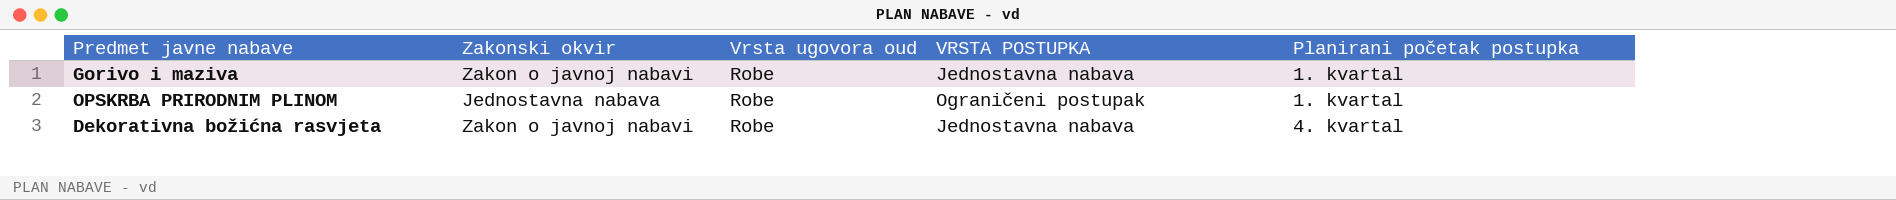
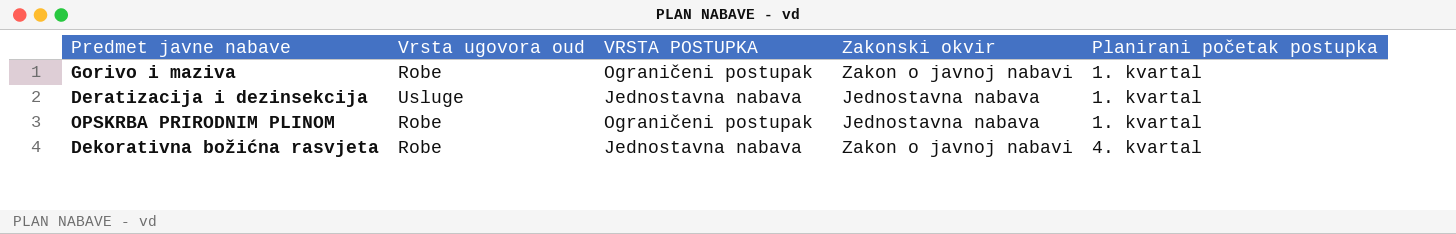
column Zakonski okvir | position: 2 -> 4
Gorivo i maziva | VRSTA POSTUPKA: Jednostavna nabava -> Ograničeni postupak
row Deratizacija i dezinsekcija: none -> Usluge | Jednostavna nabava | Jednostavna nabava | 1. kvartal

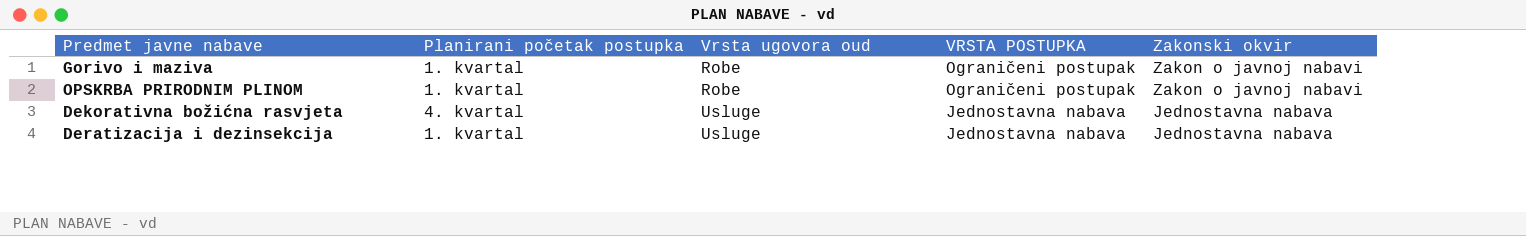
row order: Planirani početak postupka ascending -> Vrsta ugovora oud ascending
column Planirani početak postupka | position: 5 -> 2
OPSKRBA PRIRODNIM PLINOM | Zakonski okvir: Jednostavna nabava -> Zakon o javnoj nabavi
Dekorativna božićna rasvjeta | Vrsta ugovora oud: Robe -> Usluge
Dekorativna božićna rasvjeta | Zakonski okvir: Zakon o javnoj nabavi -> Jednostavna nabava

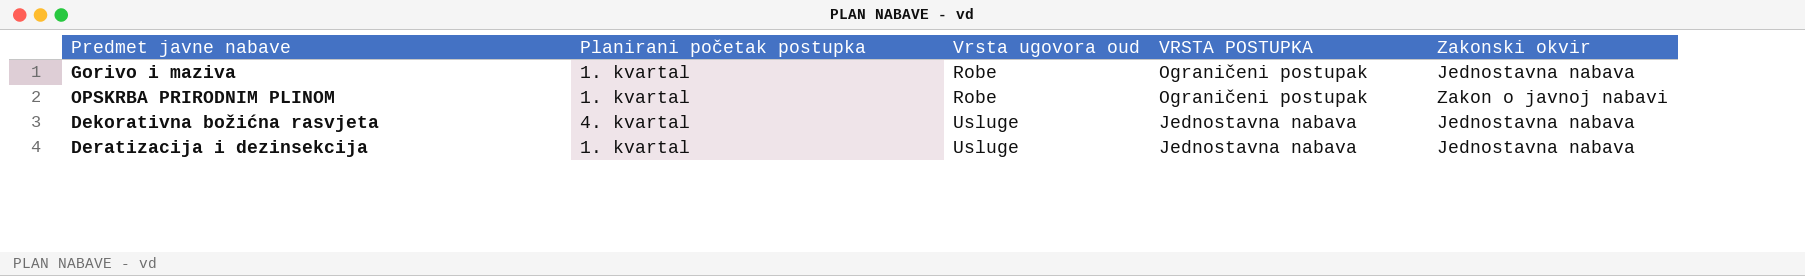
Gorivo i maziva | Zakonski okvir: Zakon o javnoj nabavi -> Jednostavna nabava

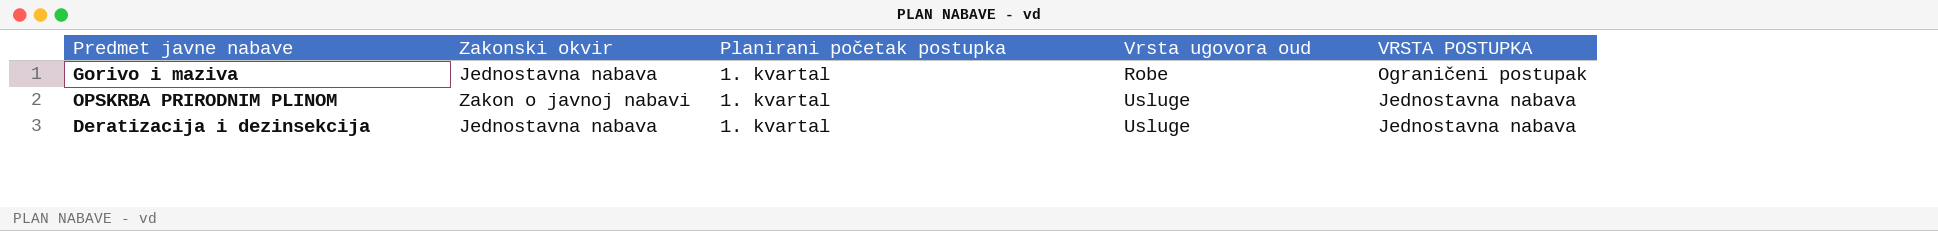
column Zakonski okvir | position: 5 -> 2
row Dekorativna božićna rasvjeta: 4. kvartal | Usluge | Jednostavna nabava | Jednostavna nabava -> none
OPSKRBA PRIRODNIM PLINOM | Vrsta ugovora oud: Robe -> Usluge
OPSKRBA PRIRODNIM PLINOM | VRSTA POSTUPKA: Ograničeni postupak -> Jednostavna nabava

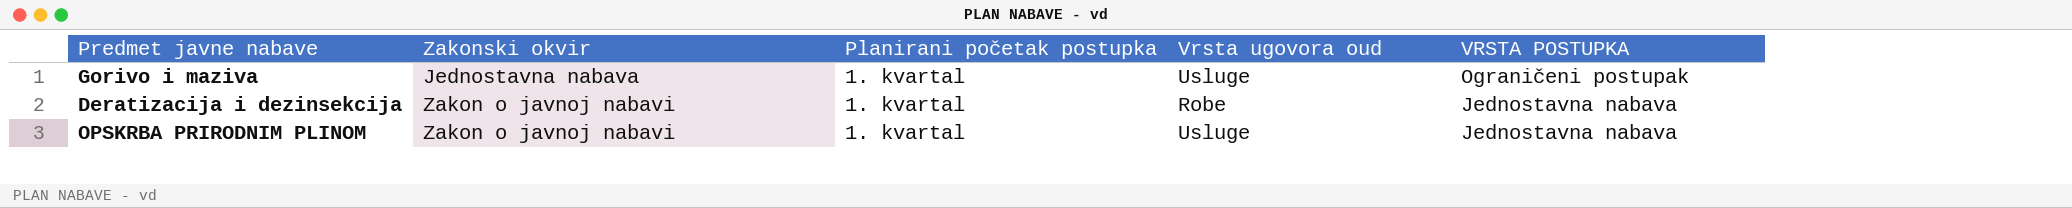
row order: Vrsta ugovora oud ascending -> Zakonski okvir ascending
Gorivo i maziva | Vrsta ugovora oud: Robe -> Usluge
Deratizacija i dezinsekcija | Zakonski okvir: Jednostavna nabava -> Zakon o javnoj nabavi
Deratizacija i dezinsekcija | Vrsta ugovora oud: Usluge -> Robe

